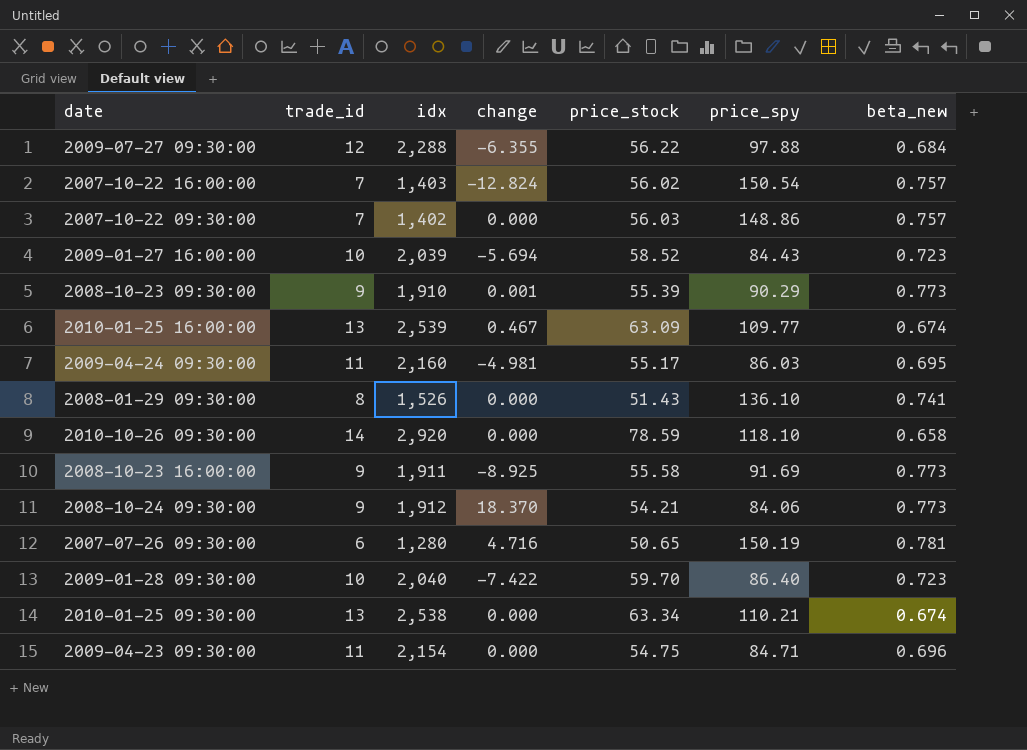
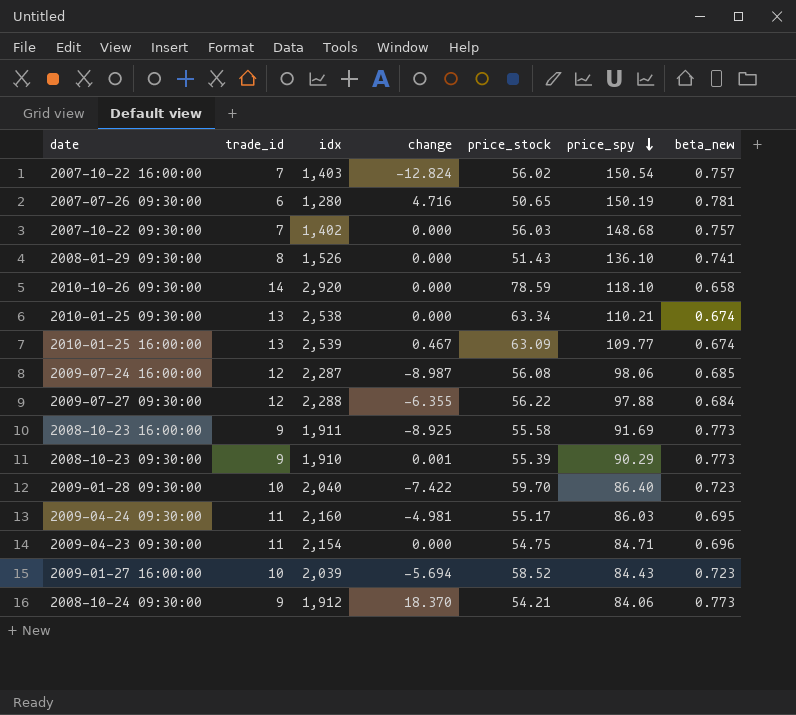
row order: none -> price_spy descending
2007-10-22 09:30:00 | price_spy: 148.86 -> 148.68
row 2009-07-24 16:00:00: none -> 12 | 2,287 | -8.987 | 56.08 | 98.06 | 0.685

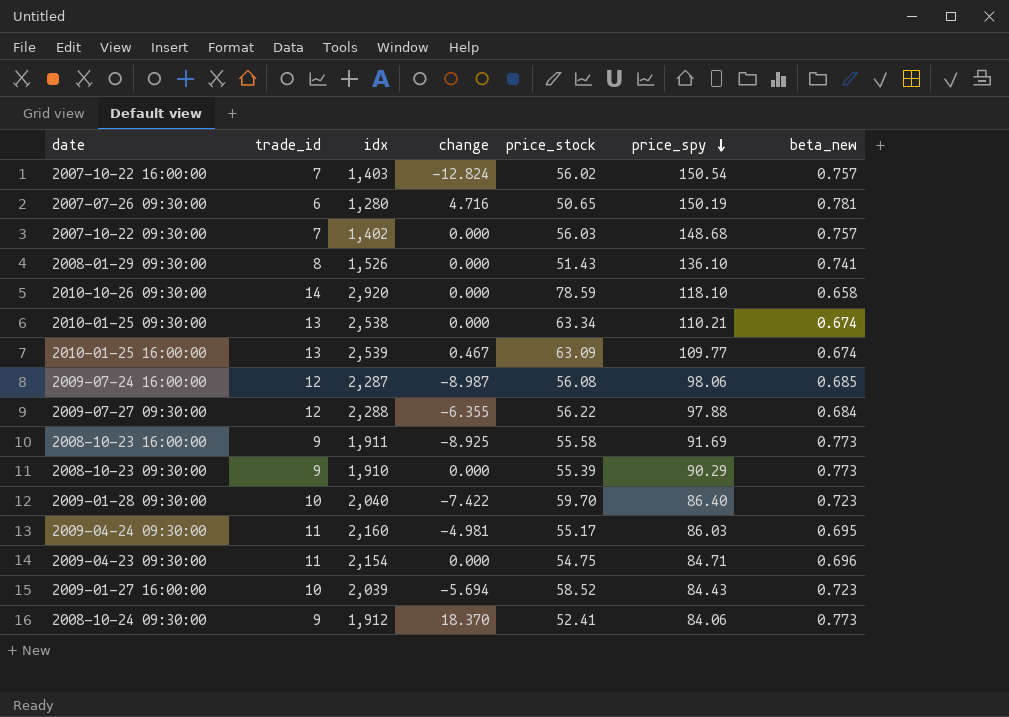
2008-10-23 09:30:00 | change: 0.001 -> 0.000
2008-10-24 09:30:00 | price_stock: 54.21 -> 52.41

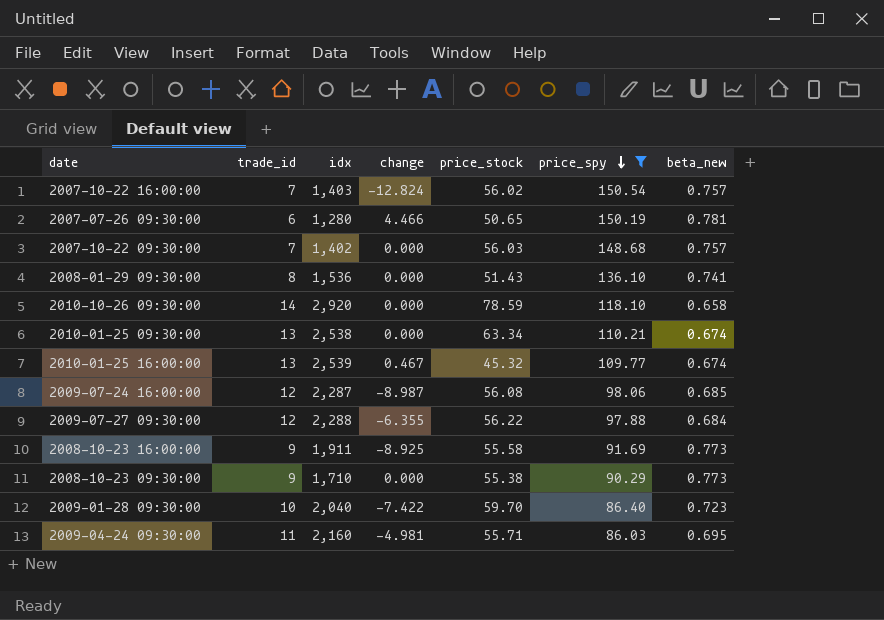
filter: none -> price_spy >= 86.03
2007-07-26 09:30:00 | change: 4.716 -> 4.466
2008-01-29 09:30:00 | idx: 1,526 -> 1,536
2010-01-25 16:00:00 | price_stock: 63.09 -> 45.32
2008-10-23 09:30:00 | idx: 1,910 -> 1,710
2008-10-23 09:30:00 | price_stock: 55.39 -> 55.38
2009-04-24 09:30:00 | price_stock: 55.17 -> 55.71

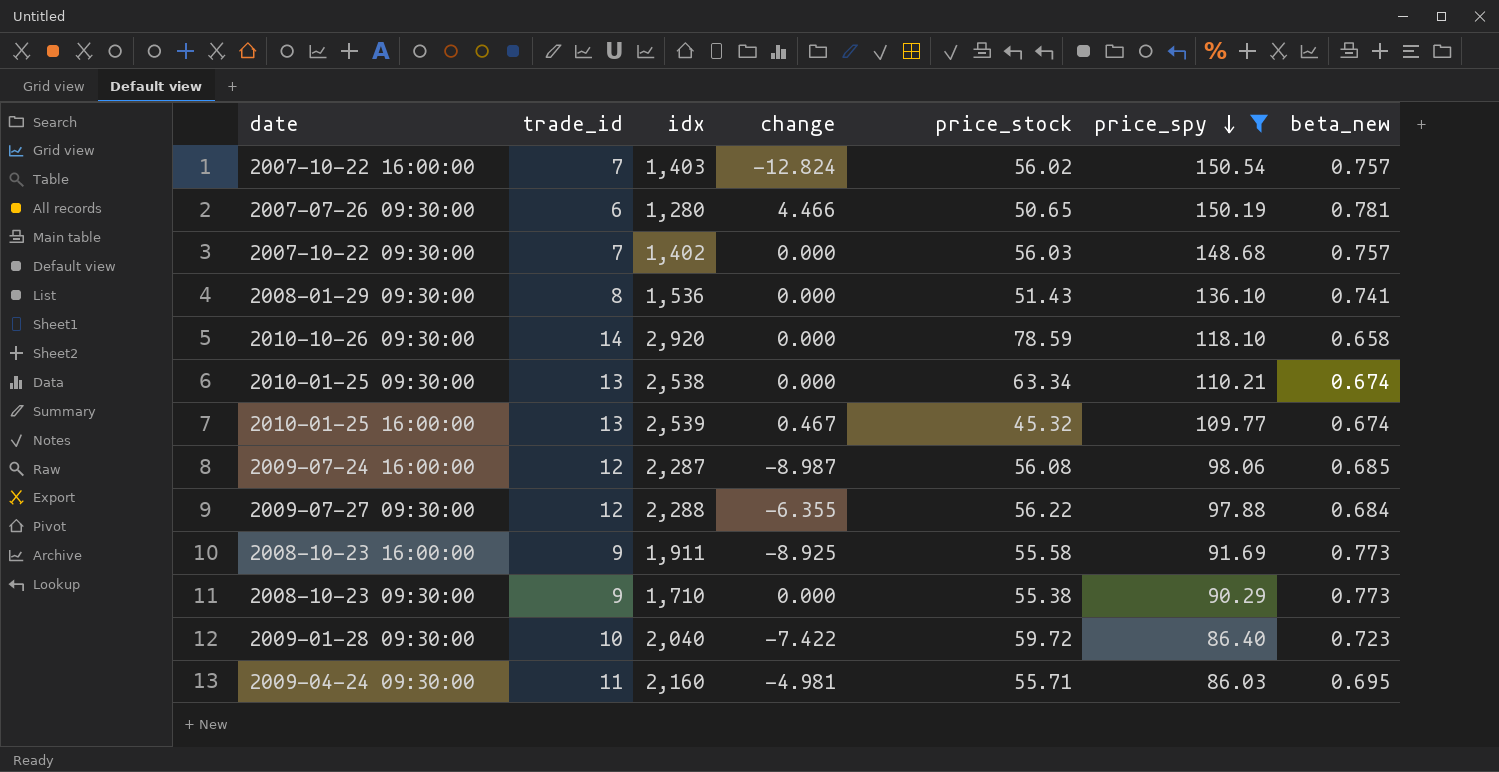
2009-01-28 09:30:00 | price_stock: 59.70 -> 59.72

